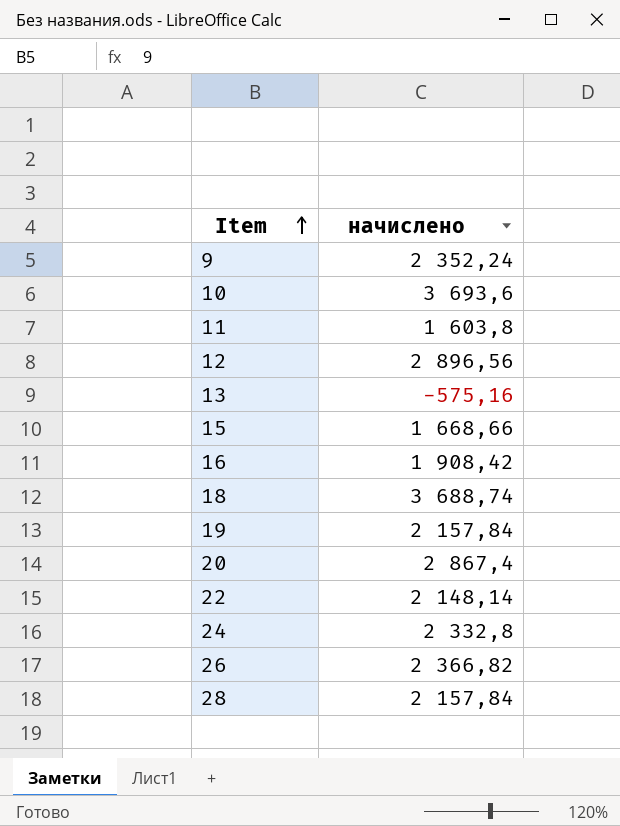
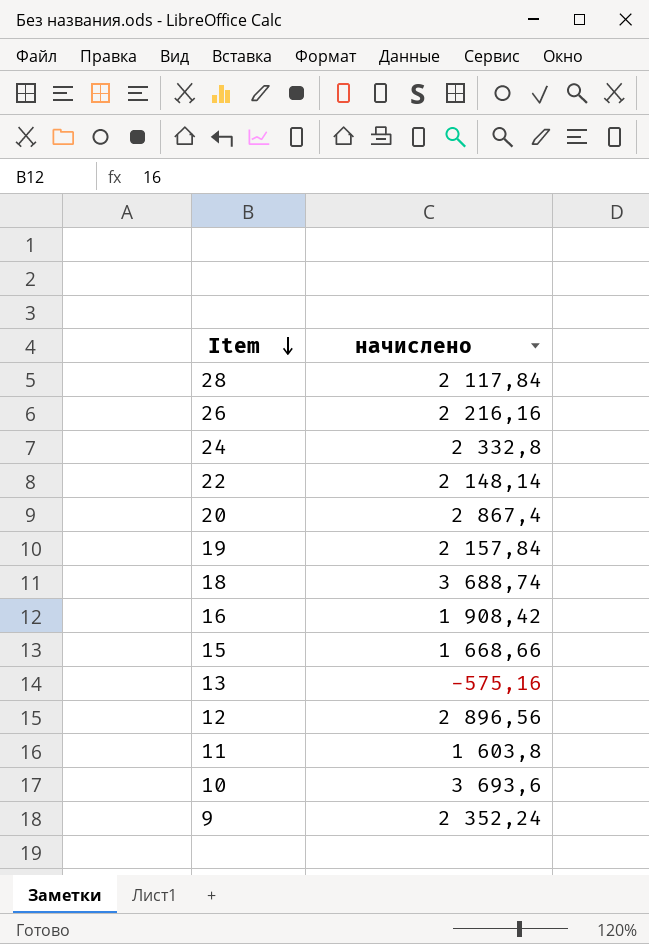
row order: Item ascending -> Item descending
28 | начислено: 2 157,84 -> 2 117,84
26 | начислено: 2 366,82 -> 2 216,16

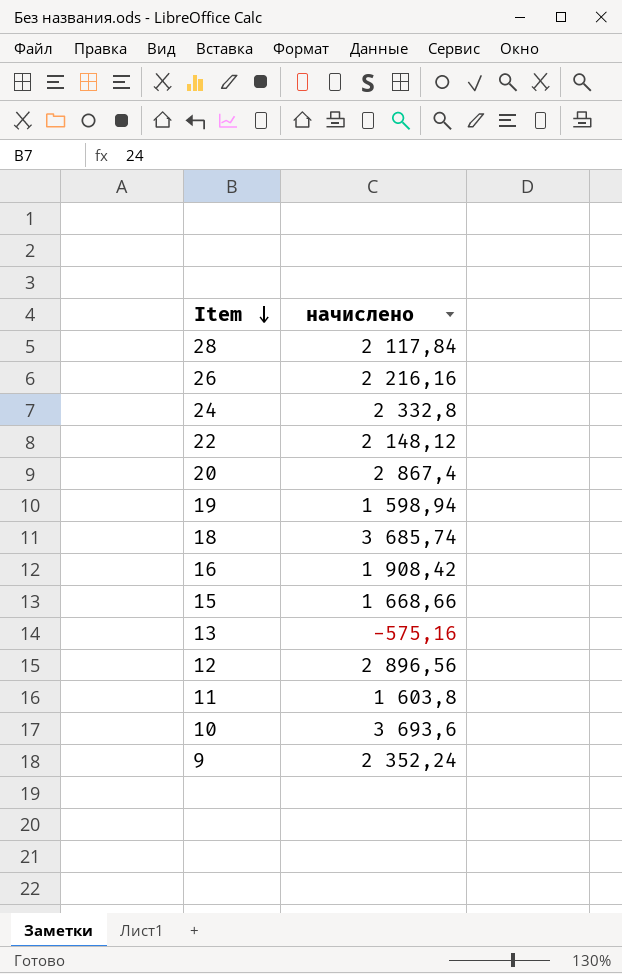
22 | начислено: 2 148,14 -> 2 148,12
19 | начислено: 2 157,84 -> 1 598,94
18 | начислено: 3 688,74 -> 3 685,74

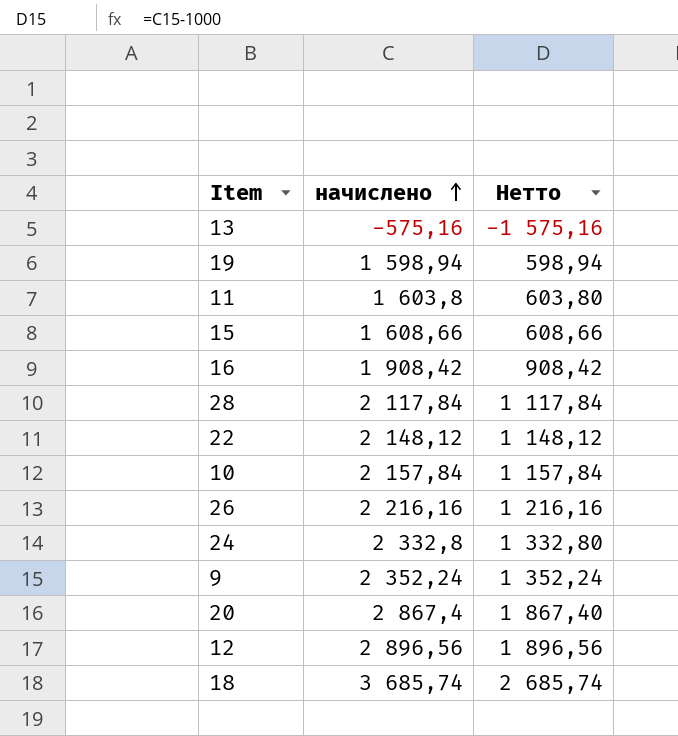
row order: Item descending -> начислено ascending
column Нетто | formula: none -> [начислено] - 1000
15 | начислено: 1 668,66 -> 1 608,66
10 | начислено: 3 693,6 -> 2 157,84

